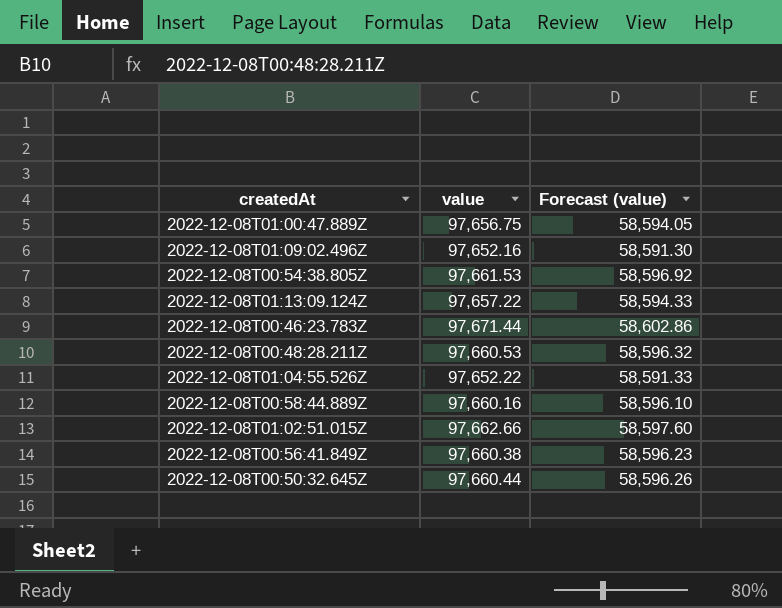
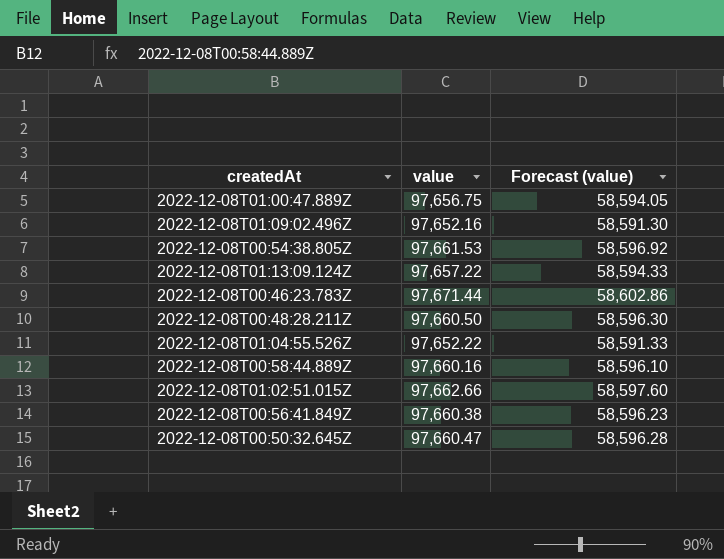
2022-12-08T00:48:28.211Z | value: 97,660.53 -> 97,660.50
2022-12-08T00:48:28.211Z | Forecast (value): 58,596.32 -> 58,596.30
2022-12-08T00:50:32.645Z | value: 97,660.44 -> 97,660.47
2022-12-08T00:50:32.645Z | Forecast (value): 58,596.26 -> 58,596.28

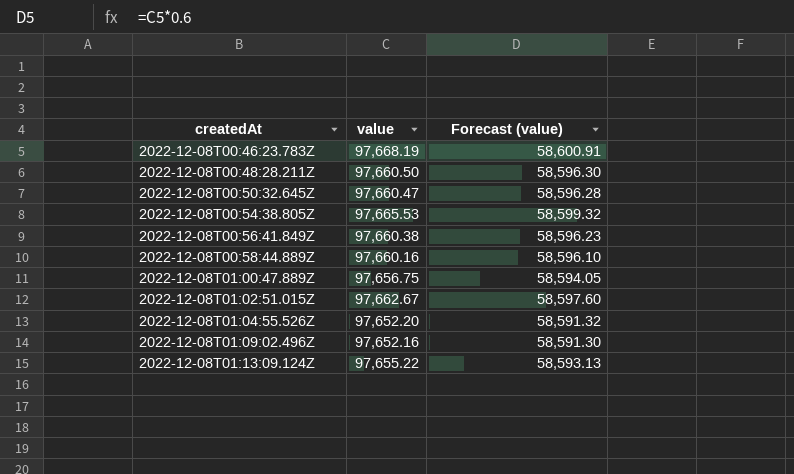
row order: none -> createdAt ascending
2022-12-08T00:46:23.783Z | value: 97,671.44 -> 97,668.19
2022-12-08T00:46:23.783Z | Forecast (value): 58,602.86 -> 58,600.91
2022-12-08T00:54:38.805Z | value: 97,661.53 -> 97,665.53
2022-12-08T00:54:38.805Z | Forecast (value): 58,596.92 -> 58,599.32
2022-12-08T01:02:51.015Z | value: 97,662.66 -> 97,662.67
2022-12-08T01:04:55.526Z | value: 97,652.22 -> 97,652.20
2022-12-08T01:04:55.526Z | Forecast (value): 58,591.33 -> 58,591.32
2022-12-08T01:13:09.124Z | value: 97,657.22 -> 97,655.22
2022-12-08T01:13:09.124Z | Forecast (value): 58,594.33 -> 58,593.13

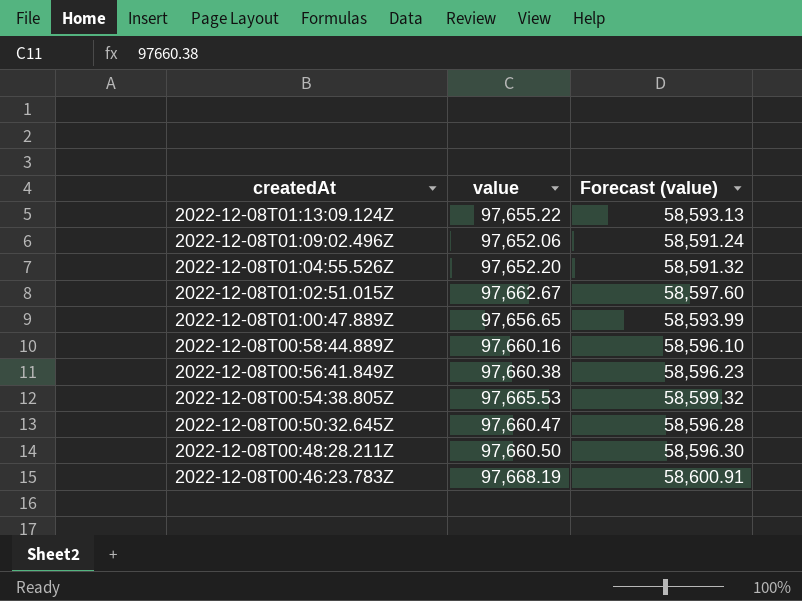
row order: createdAt ascending -> createdAt descending
2022-12-08T01:09:02.496Z | value: 97,652.16 -> 97,652.06
2022-12-08T01:09:02.496Z | Forecast (value): 58,591.30 -> 58,591.24
2022-12-08T01:00:47.889Z | value: 97,656.75 -> 97,656.65
2022-12-08T01:00:47.889Z | Forecast (value): 58,594.05 -> 58,593.99

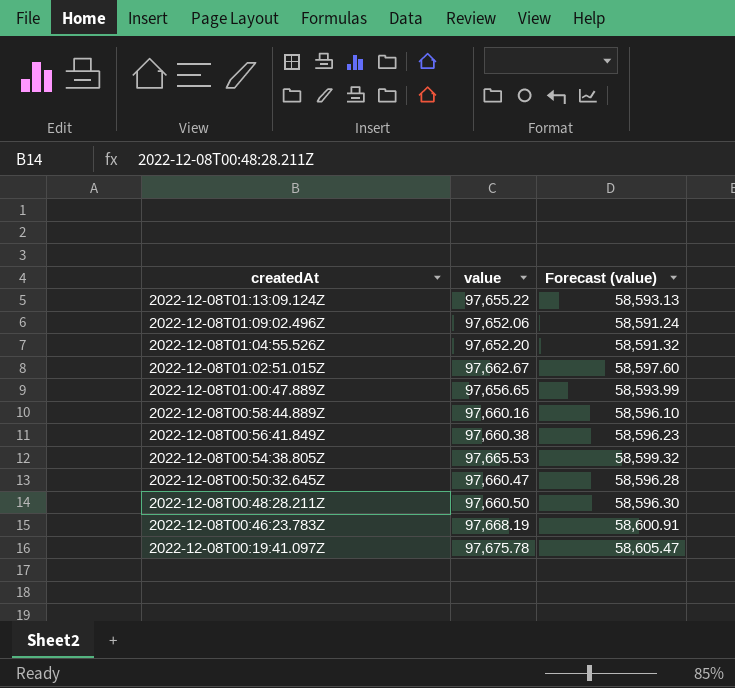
row 2022-12-08T00:19:41.097Z: none -> 97,675.78 | 58,605.47

